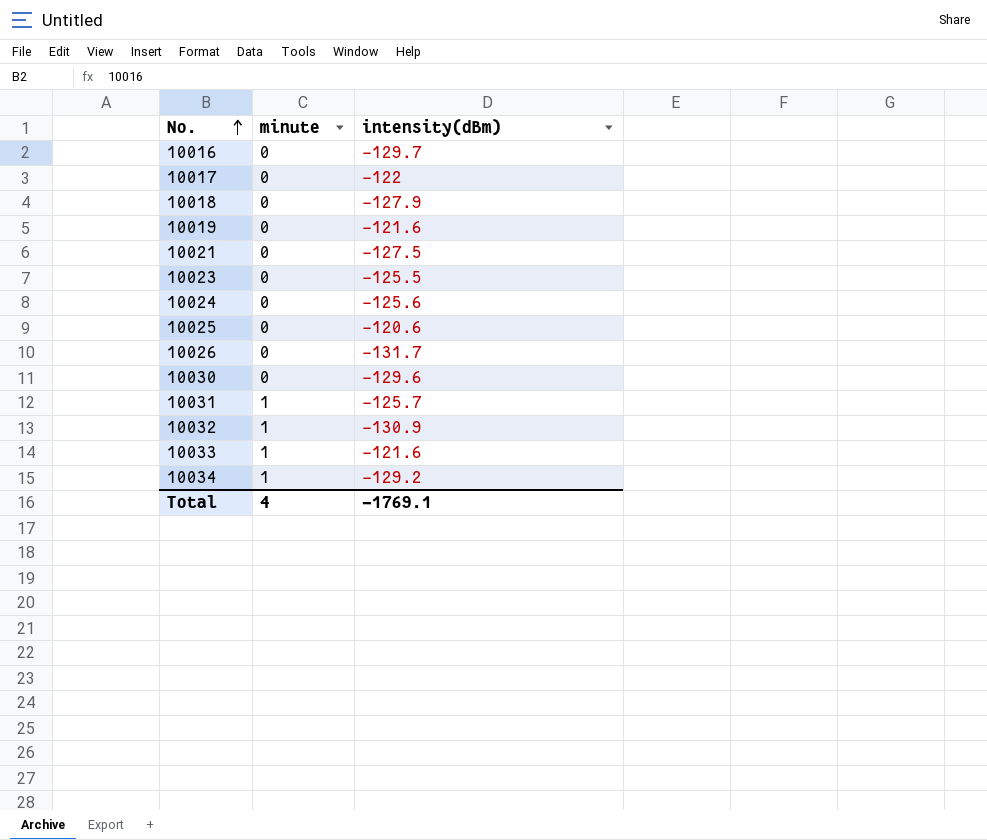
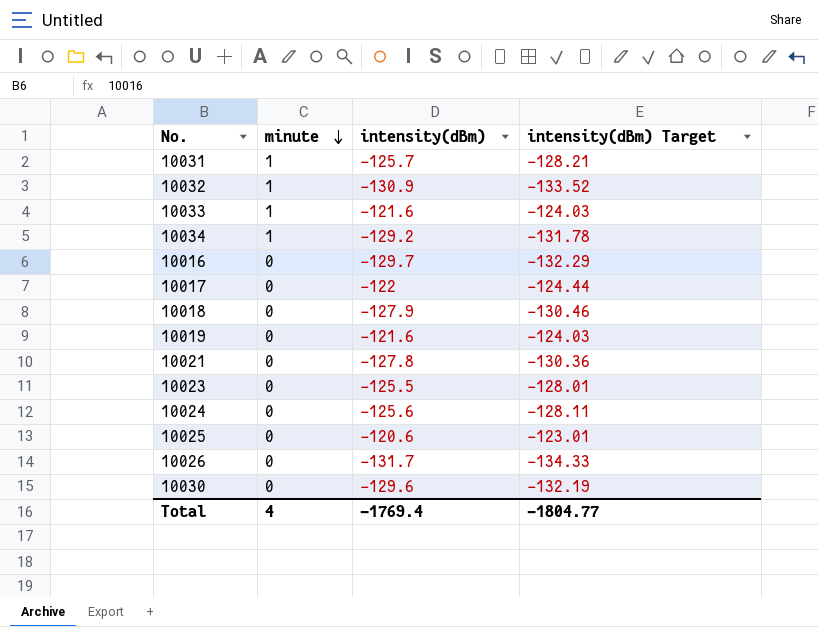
row order: No. ascending -> minute descending
column intensity(dBm) Target | formula: none -> [intensity(dBm)] * 1.02
10021 | intensity(dBm): -127.5 -> -127.8
Total | intensity(dBm): -1769.1 -> -1769.4

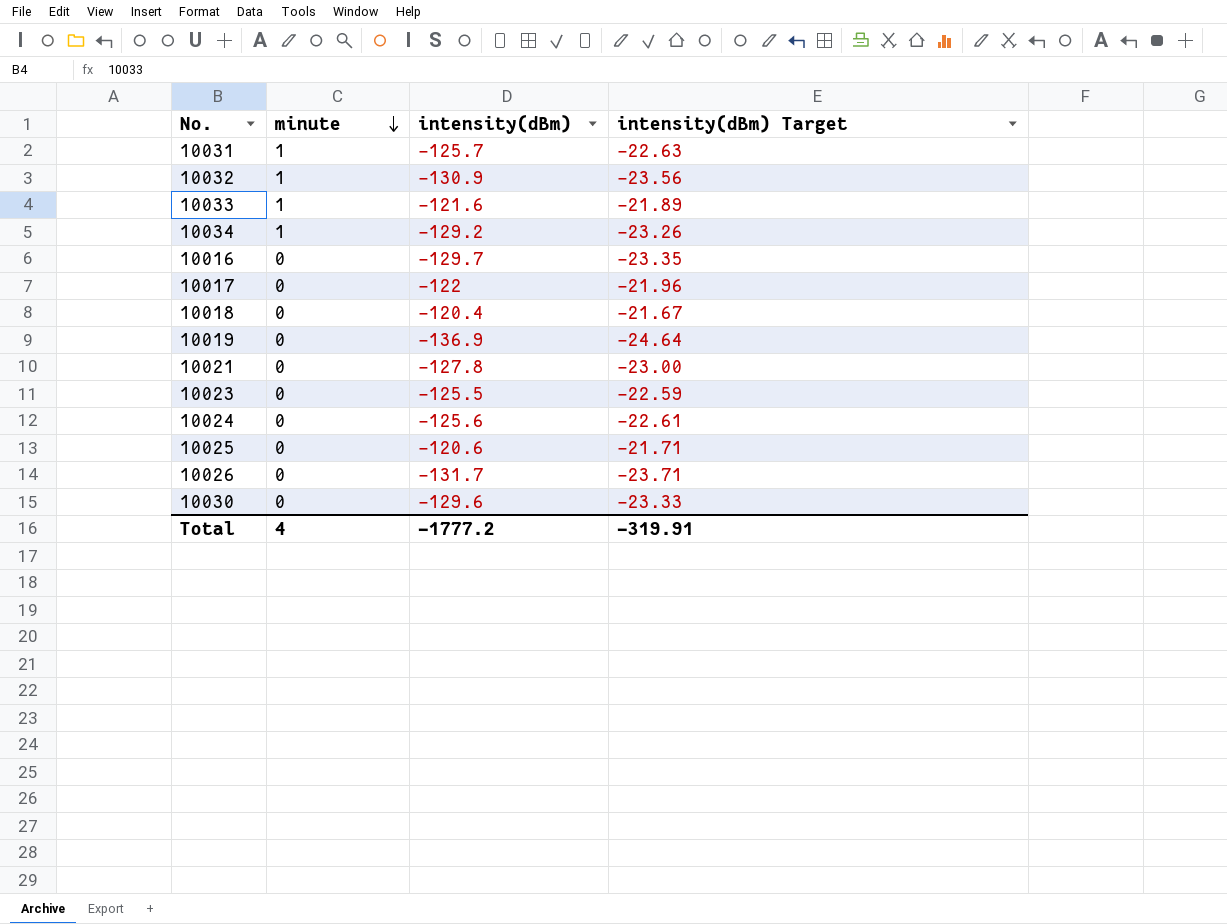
column intensity(dBm) Target | formula: [intensity(dBm)] * 1.02 -> [intensity(dBm)] * 0.18
10018 | intensity(dBm): -127.9 -> -120.4
10019 | intensity(dBm): -121.6 -> -136.9
Total | intensity(dBm): -1769.4 -> -1777.2
Total | intensity(dBm) Target: -1804.77 -> -319.91

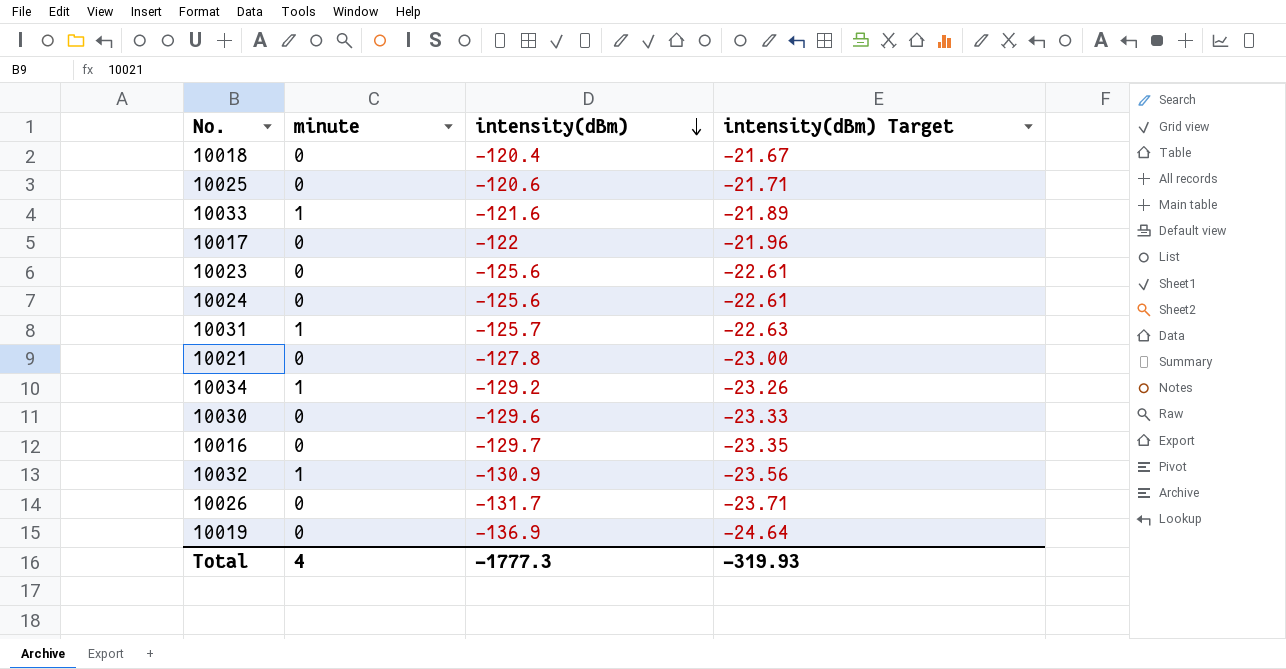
row order: minute descending -> intensity(dBm) descending
10023 | intensity(dBm): -125.5 -> -125.6
10023 | intensity(dBm) Target: -22.59 -> -22.61
Total | intensity(dBm): -1777.2 -> -1777.3
Total | intensity(dBm) Target: -319.91 -> -319.93

